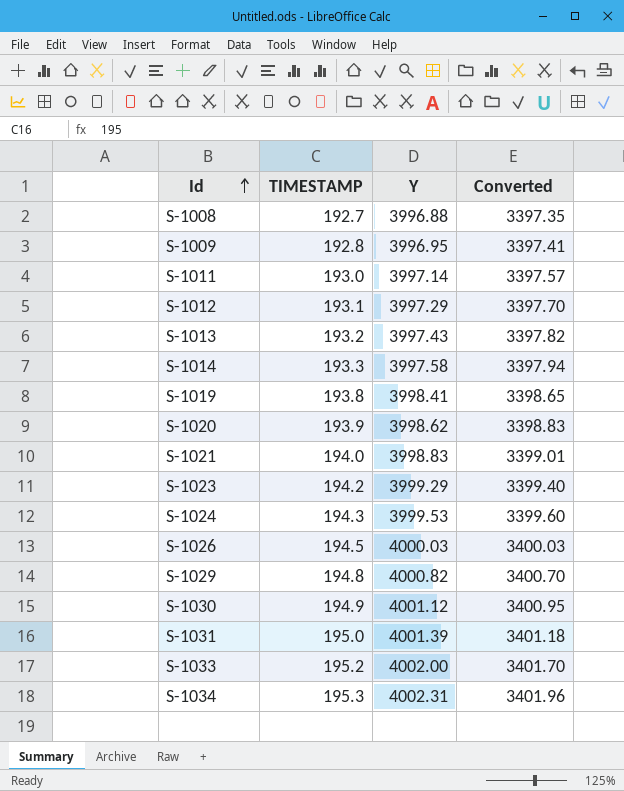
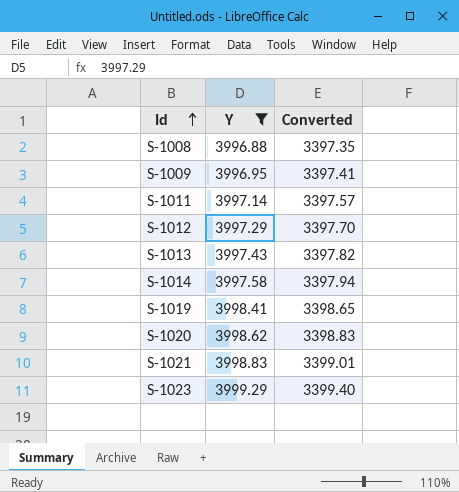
filter: none -> Y <= 3999.29
column TIMESTAMP | position: 2 -> none

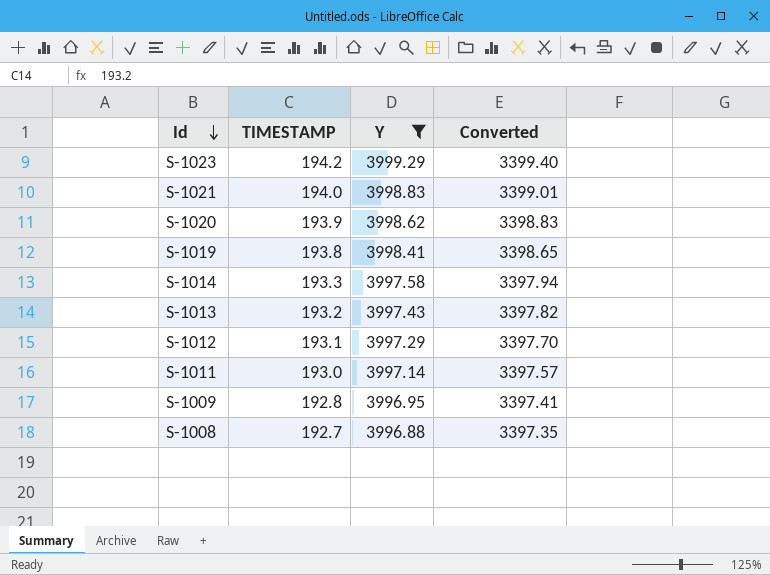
row order: Id ascending -> Id descending
column TIMESTAMP | position: none -> 2

